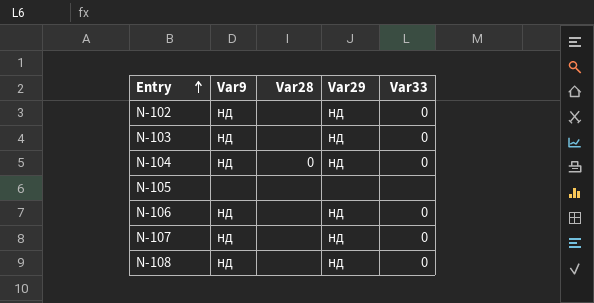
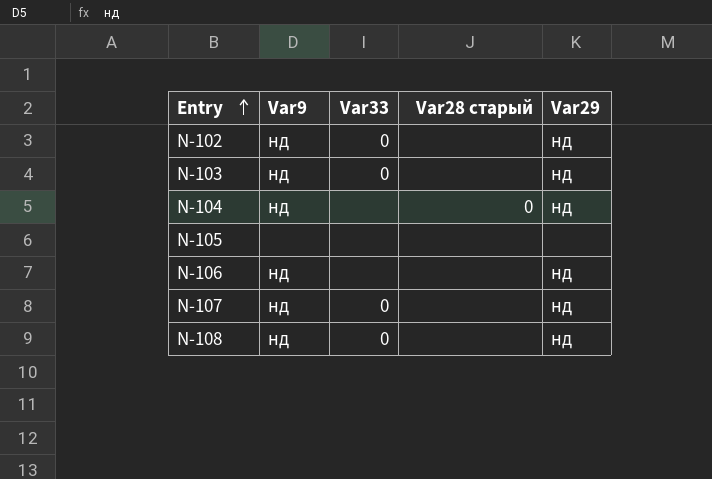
column Var33 | position: 5 -> 3
column name: Var28 -> Var28 старый
N-104 | Var33: 0 -> none
N-106 | Var33: 0 -> none

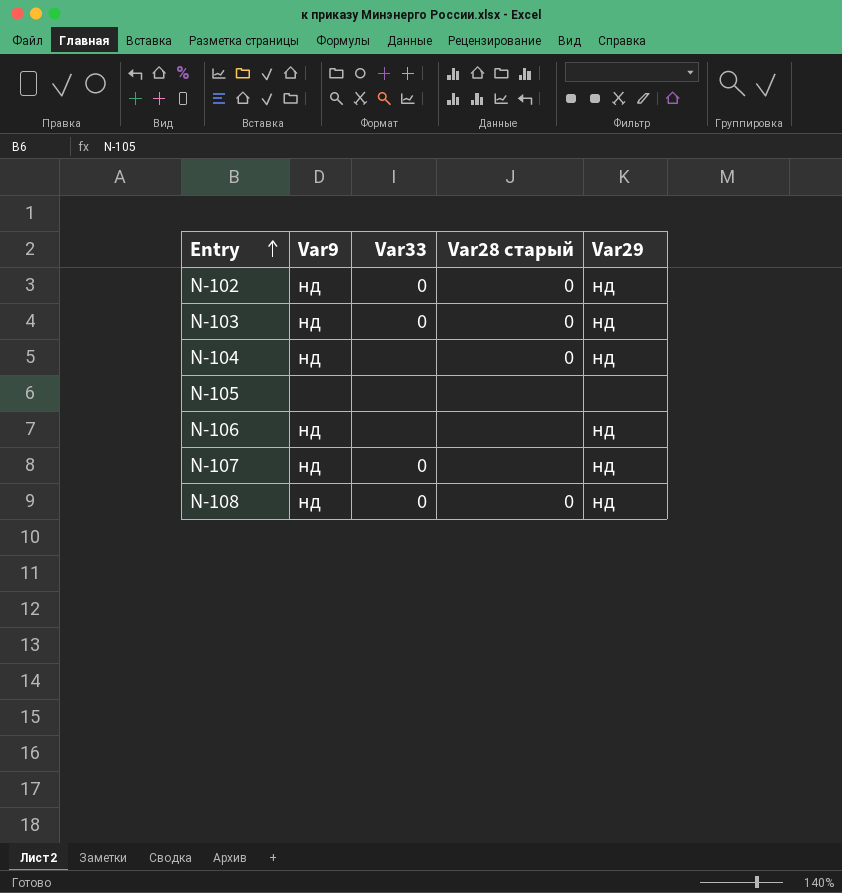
N-102 | Var28 старый: none -> 0
N-103 | Var28 старый: none -> 0
N-108 | Var28 старый: none -> 0

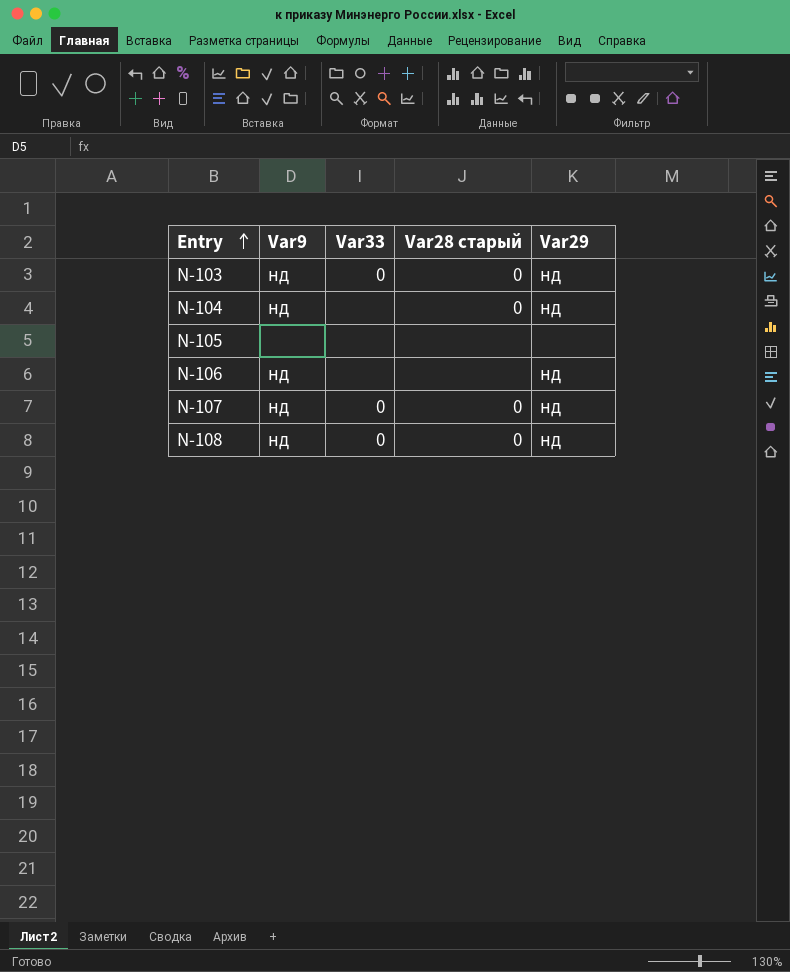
row N-102: нд | 0 | 0 | нд -> none
N-107 | Var28 старый: none -> 0

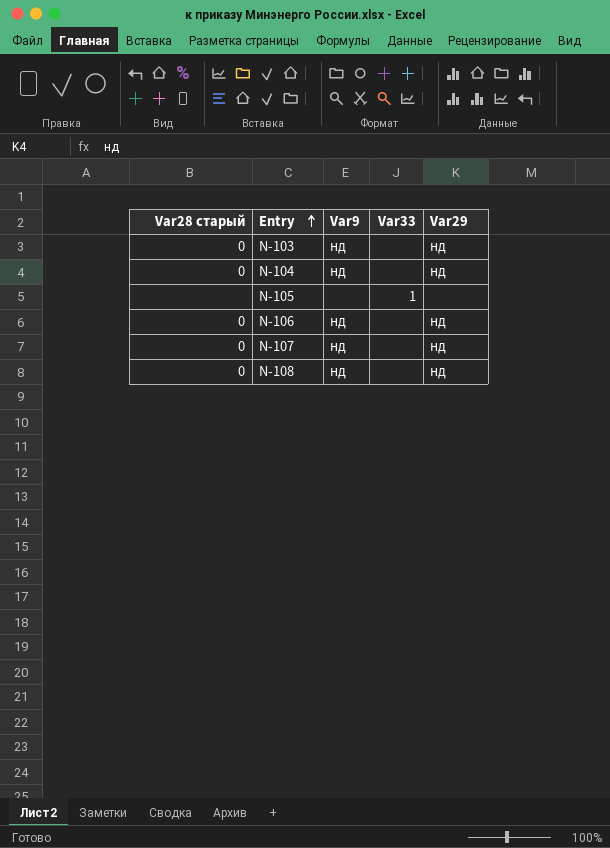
column Var28 старый | position: 4 -> 1
N-103 | Var33: 0 -> none
N-105 | Var33: none -> 1
N-106 | Var28 старый: none -> 0
N-107 | Var33: 0 -> none
N-108 | Var33: 0 -> none

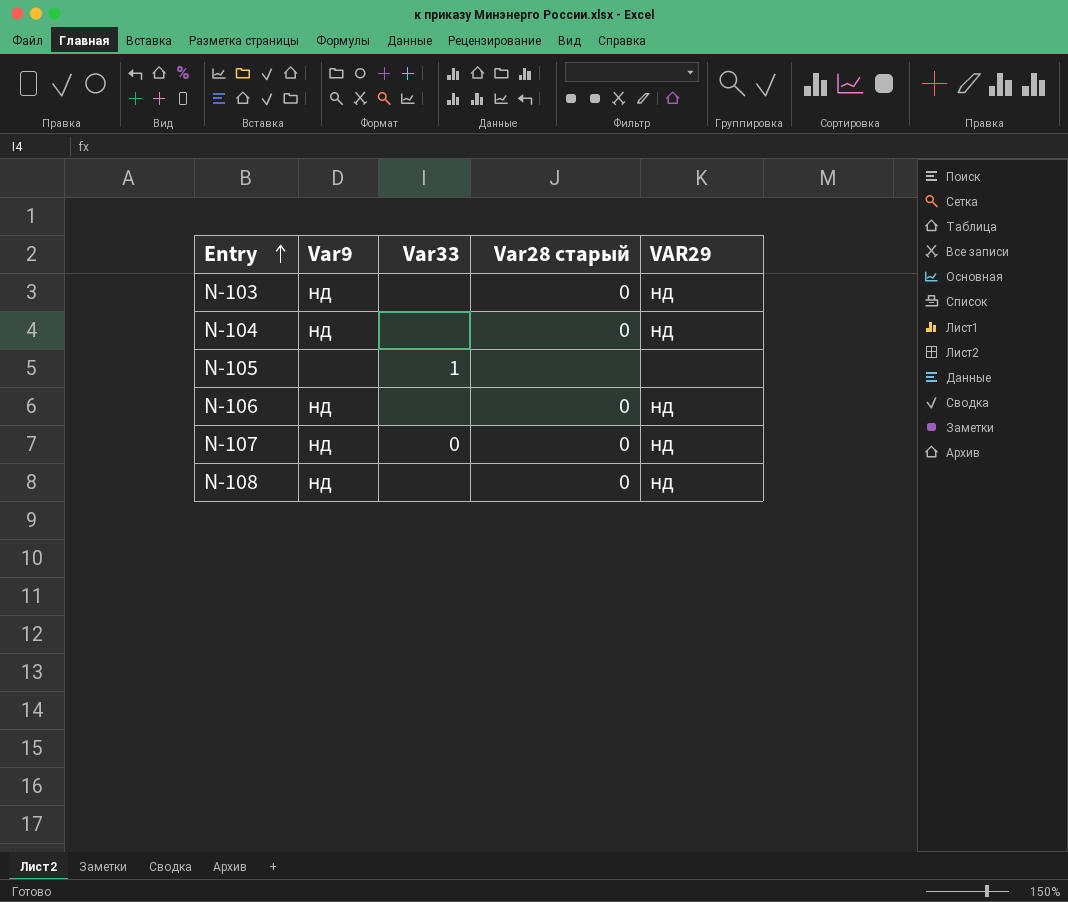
column Var28 старый | position: 1 -> 4
column name: Var29 -> VAR29
N-107 | Var33: none -> 0

